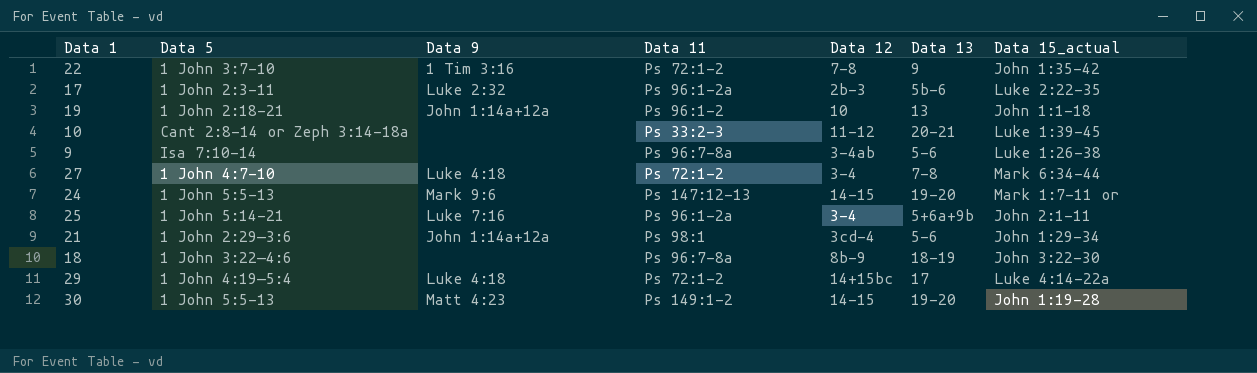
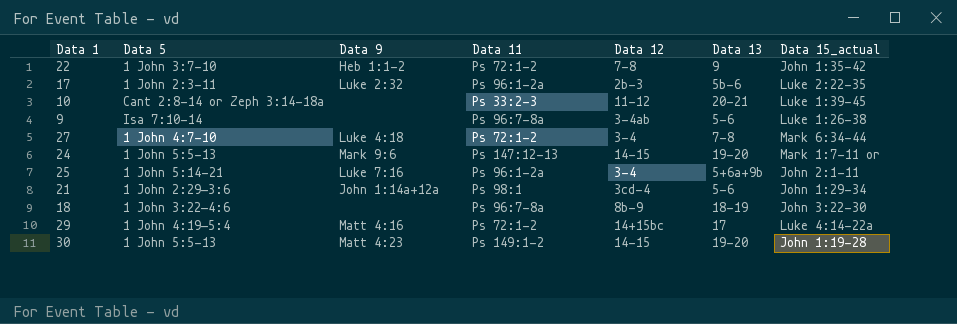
row 19: 1 John 2:18-21 | John 1:14a+12a | Ps 96:1-2 | 10 | 13 | John 1:1-18 -> none
22 | Data 9: 1 Tim 3:16 -> Heb 1:1-2
29 | Data 9: Luke 4:18 -> Matt 4:16

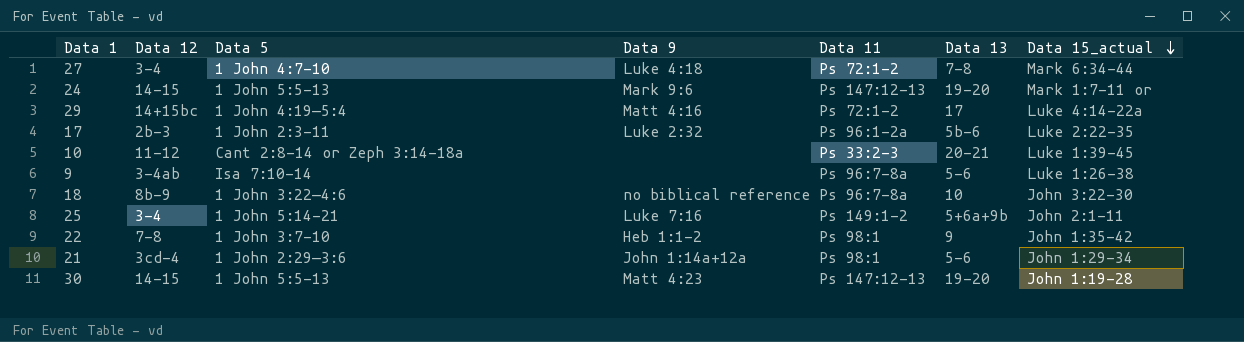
row order: none -> Data 15_actual descending
column Data 12 | position: 5 -> 2
18 | Data 9: none -> no biblical reference
18 | Data 13: 18-19 -> 10
25 | Data 11: Ps 96:1-2a -> Ps 149:1-2
22 | Data 11: Ps 72:1-2 -> Ps 98:1
30 | Data 11: Ps 149:1-2 -> Ps 147:12-13

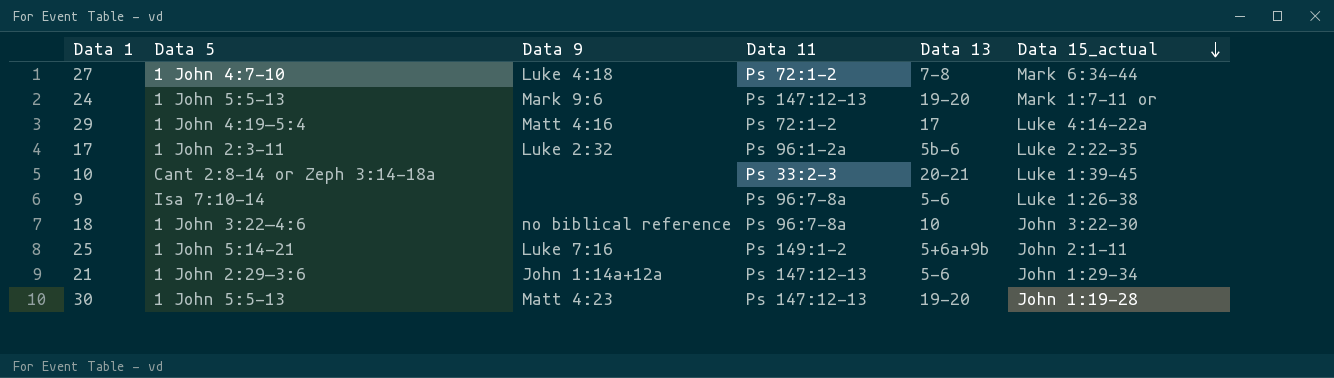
column Data 12 | position: 2 -> none
row 22: 7-8 | 1 John 3:7-10 | Heb 1:1-2 | Ps 98:1 | 9 | John 1:35-42 -> none
21 | Data 11: Ps 98:1 -> Ps 147:12-13

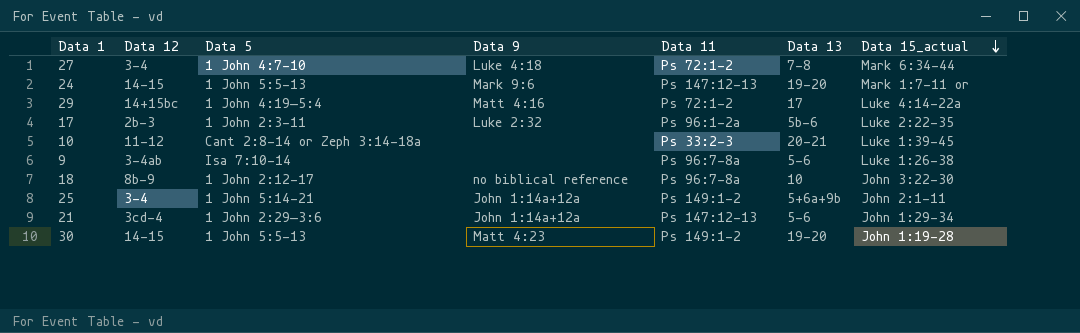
column Data 12 | position: none -> 2
18 | Data 5: 1 John 3:22—4:6 -> 1 John 2:12-17
25 | Data 9: Luke 7:16 -> John 1:14a+12a
30 | Data 11: Ps 147:12-13 -> Ps 149:1-2

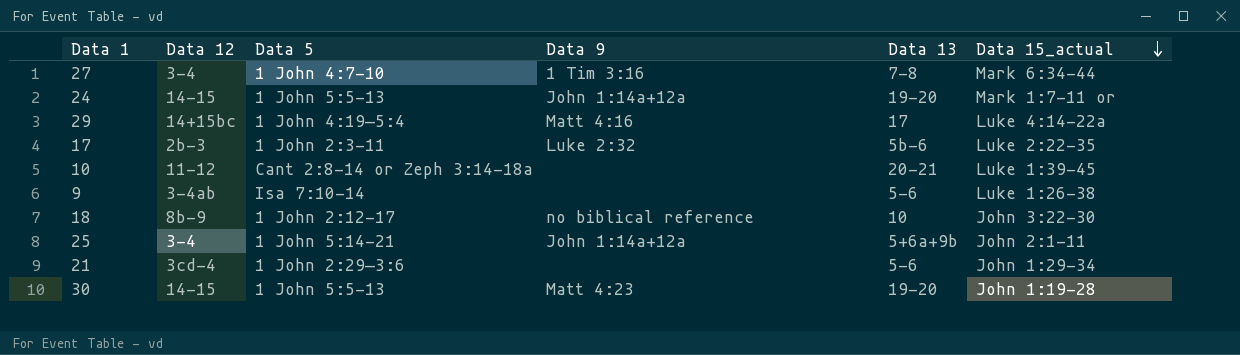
column Data 11 | position: 5 -> none
27 | Data 9: Luke 4:18 -> 1 Tim 3:16
24 | Data 9: Mark 9:6 -> John 1:14a+12a
21 | Data 9: John 1:14a+12a -> none

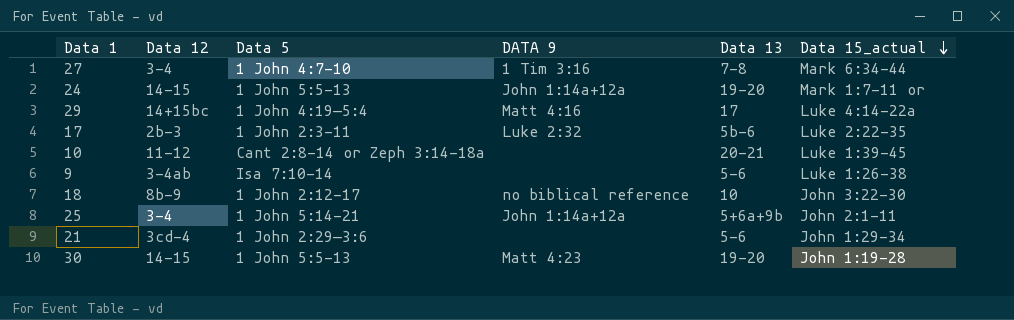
column name: Data 9 -> DATA 9

